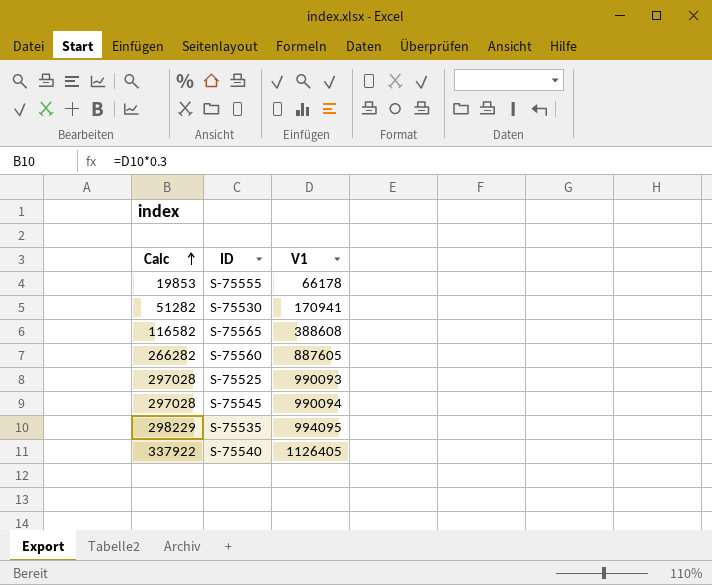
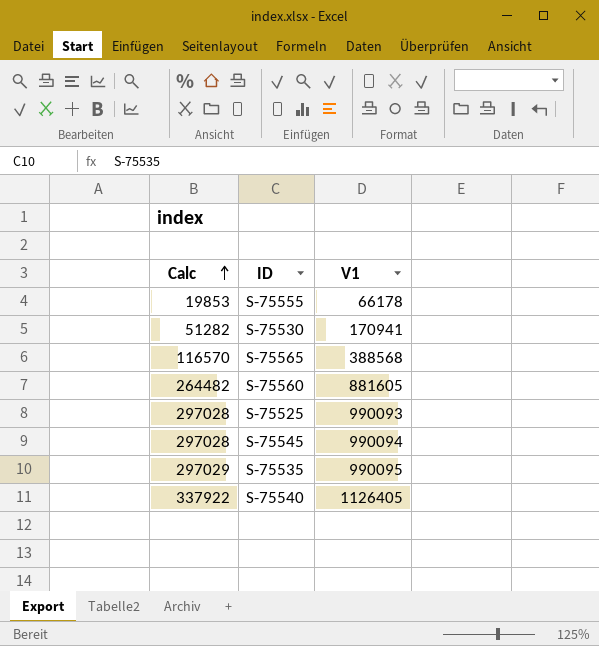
S-75565 | Calc: 116582 -> 116570
S-75565 | V1: 388608 -> 388568
S-75560 | Calc: 266282 -> 264482
S-75560 | V1: 887605 -> 881605
S-75535 | Calc: 298229 -> 297029
S-75535 | V1: 994095 -> 990095

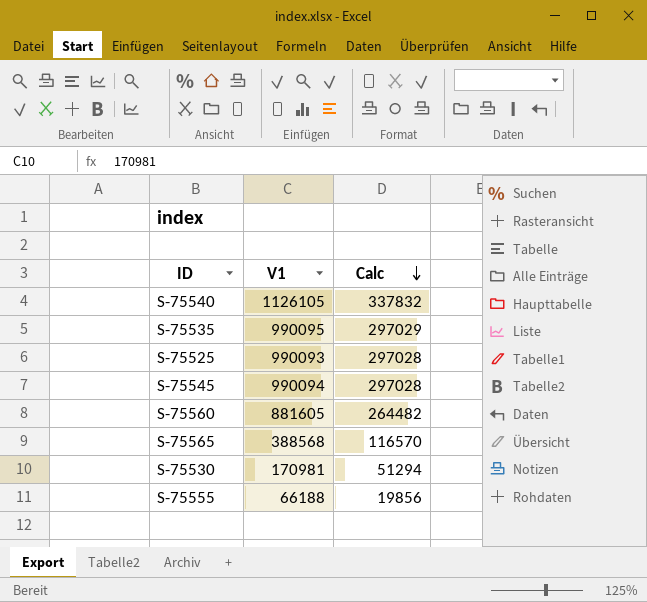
row order: Calc ascending -> Calc descending
column Calc | position: 1 -> 3
S-75540 | V1: 1126405 -> 1126105
S-75540 | Calc: 337922 -> 337832
S-75530 | V1: 170941 -> 170981
S-75530 | Calc: 51282 -> 51294
S-75555 | V1: 66178 -> 66188
S-75555 | Calc: 19853 -> 19856

